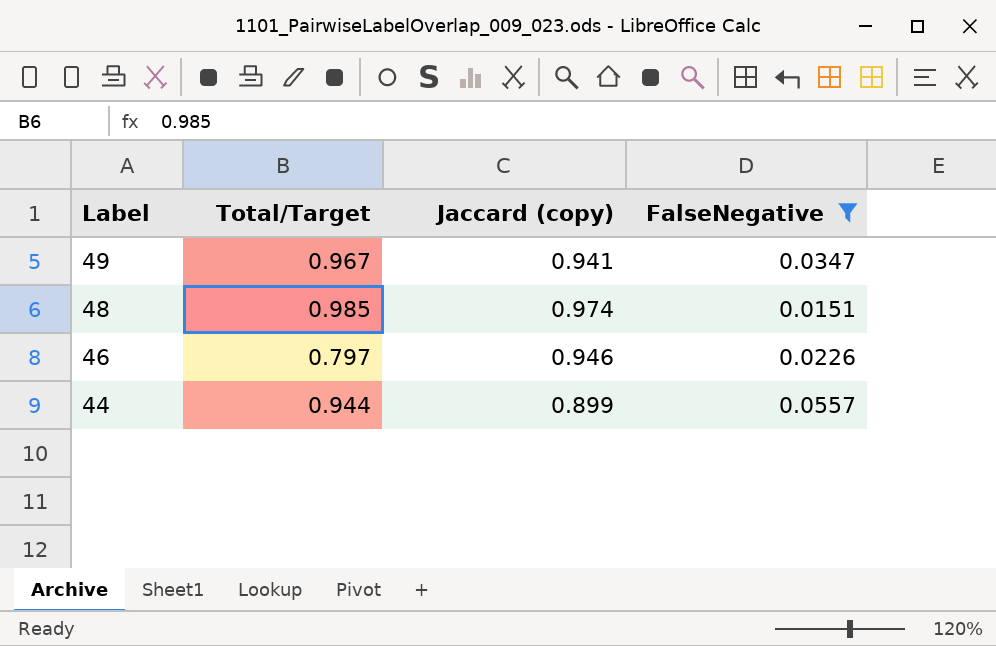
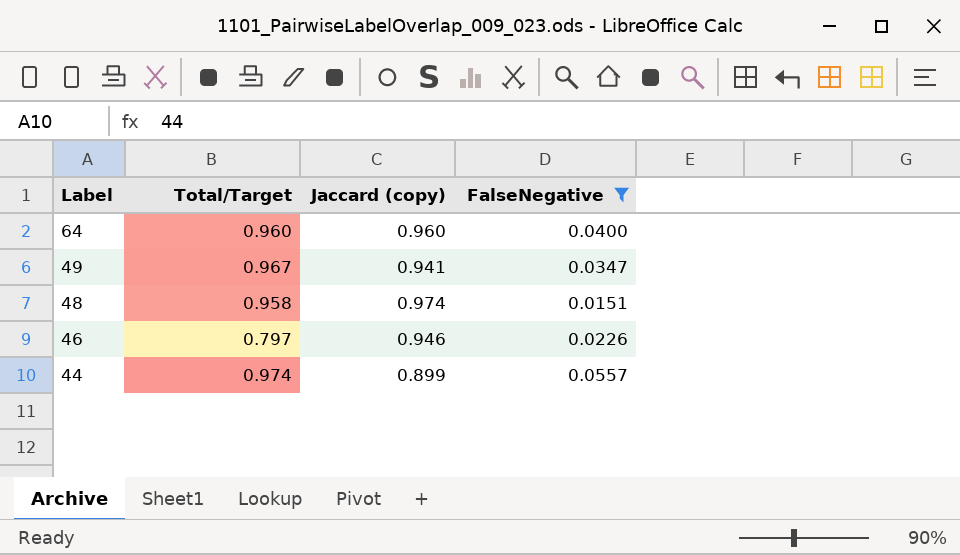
row 64: none -> 0.960 | 0.960 | 0.0400
48 | Total/Target: 0.985 -> 0.958
44 | Total/Target: 0.944 -> 0.974

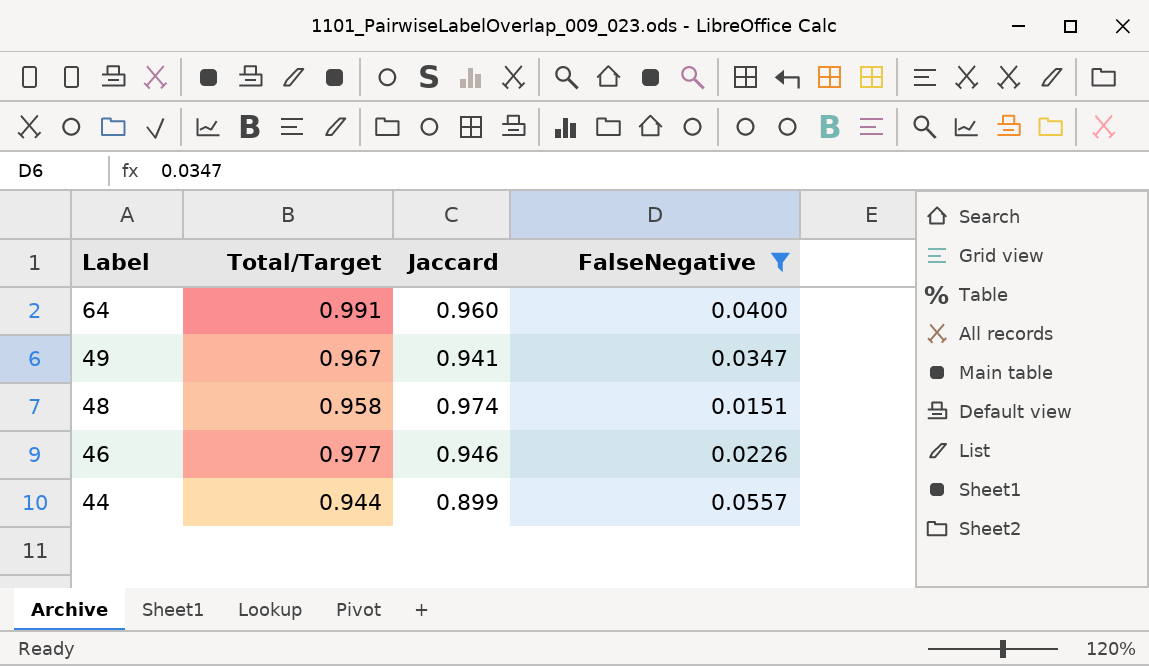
column name: Jaccard (copy) -> Jaccard
64 | Total/Target: 0.960 -> 0.991
46 | Total/Target: 0.797 -> 0.977
44 | Total/Target: 0.974 -> 0.944

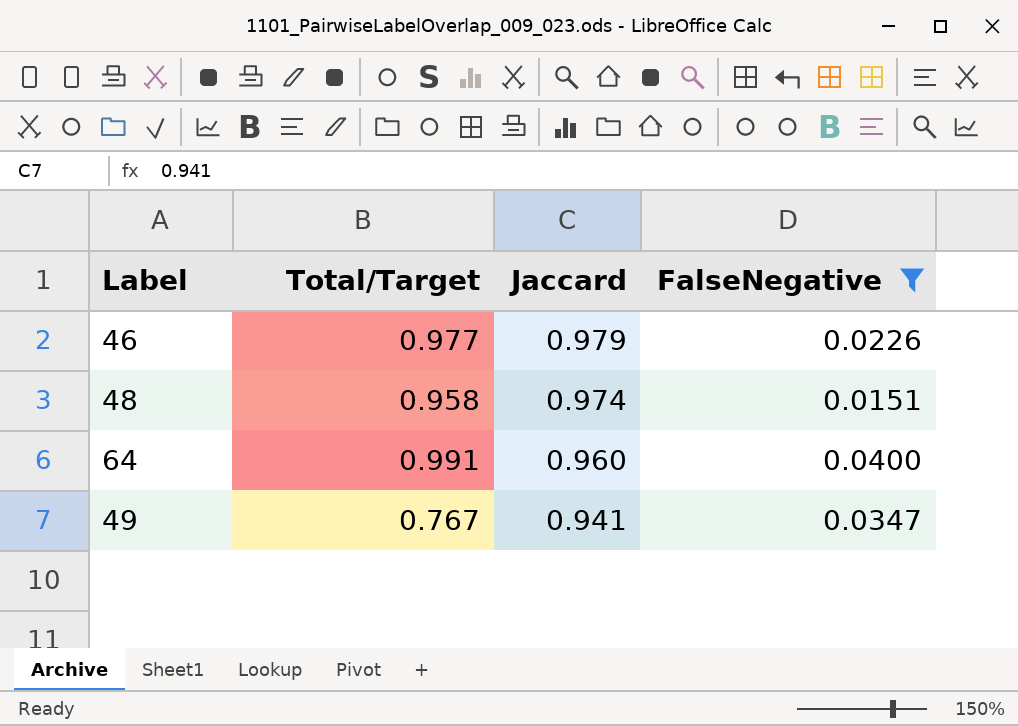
row order: Label descending -> Jaccard descending
row 44: 0.944 | 0.899 | 0.0557 -> none
46 | Jaccard: 0.946 -> 0.979
49 | Total/Target: 0.967 -> 0.767

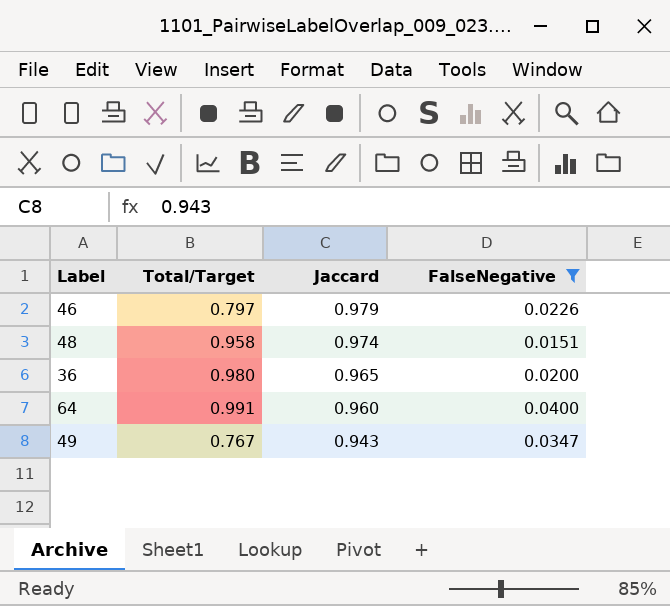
46 | Total/Target: 0.977 -> 0.797
row 36: none -> 0.980 | 0.965 | 0.0200
49 | Jaccard: 0.941 -> 0.943

